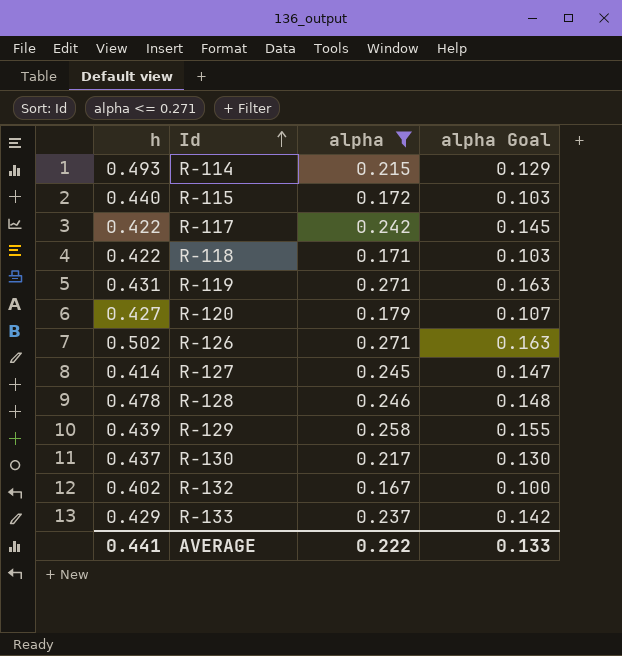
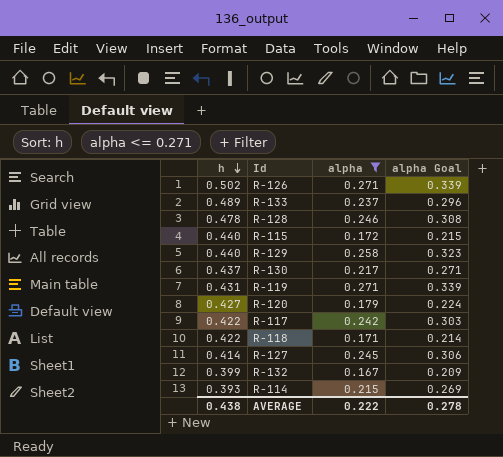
row order: Id ascending -> h descending
column alpha Goal | formula: [alpha] * 0.6 -> [alpha] * 1.25
R-133 | h: 0.429 -> 0.489
R-129 | h: 0.439 -> 0.440
R-132 | h: 0.402 -> 0.399
R-114 | h: 0.493 -> 0.393
AVERAGE | h: 0.441 -> 0.438
AVERAGE | alpha Goal: 0.133 -> 0.278

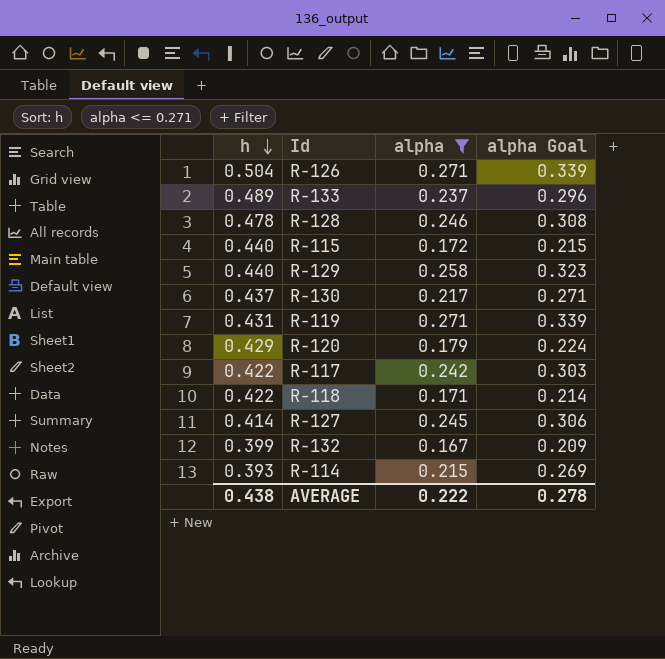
R-126 | h: 0.502 -> 0.504
R-120 | h: 0.427 -> 0.429

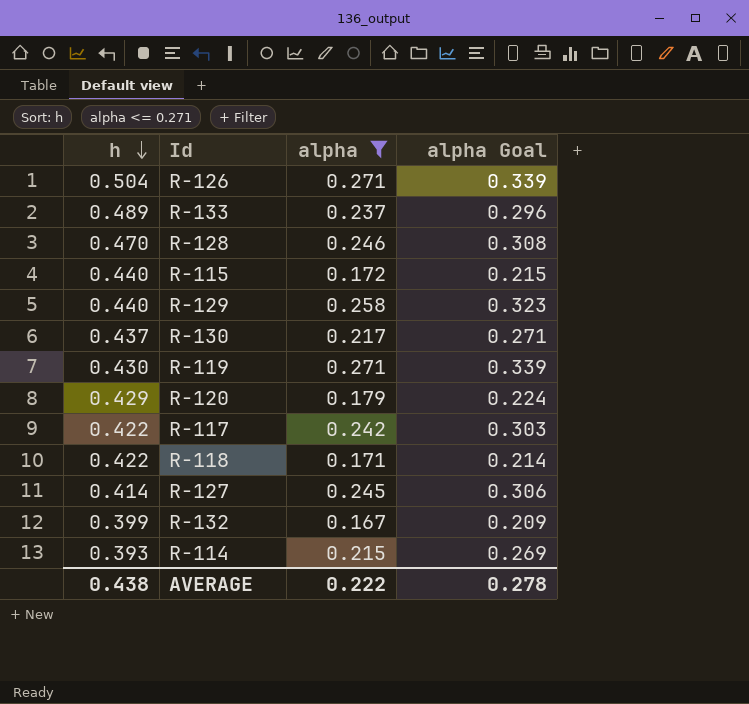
R-128 | h: 0.478 -> 0.470
R-119 | h: 0.431 -> 0.430

